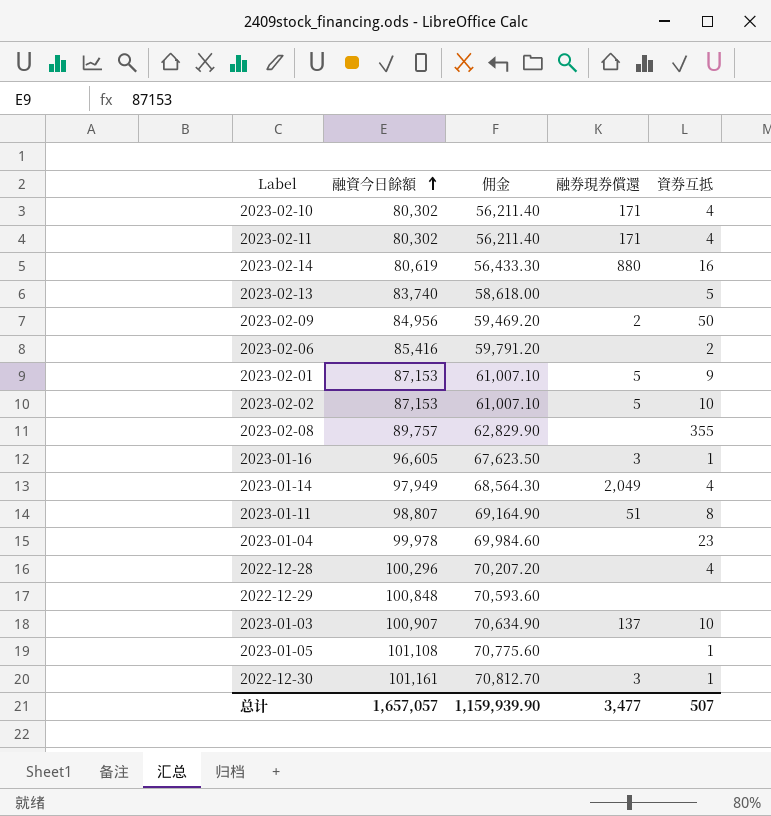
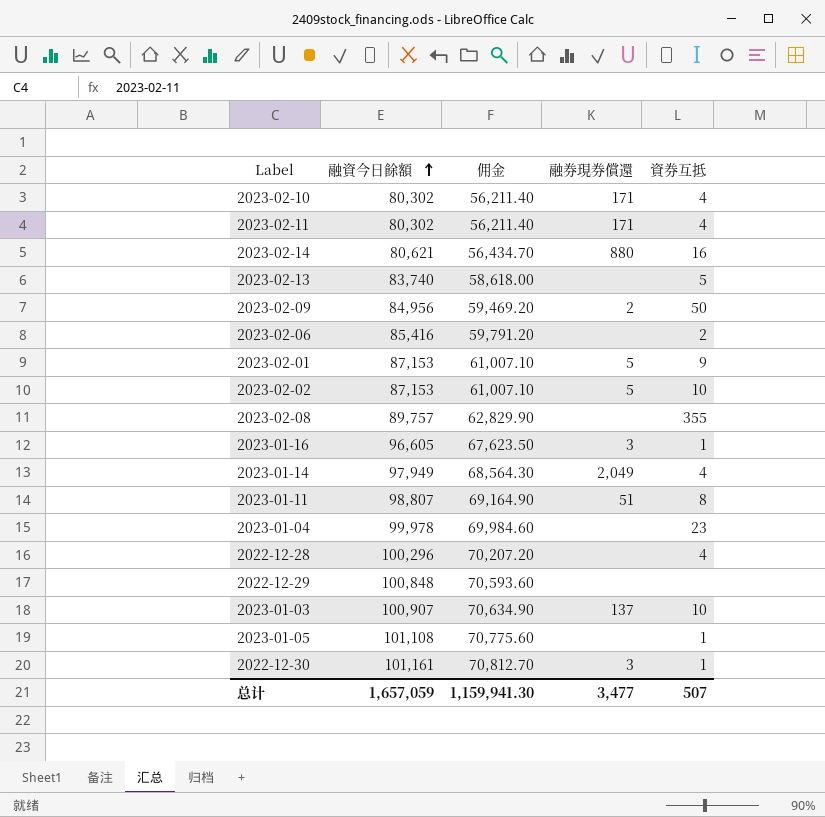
2023-02-14 | 融資今日餘額: 80,619 -> 80,621
2023-02-14 | 佣金: 56,433.30 -> 56,434.70
总计 | 融資今日餘額: 1,657,057 -> 1,657,059
总计 | 佣金: 1,159,939.90 -> 1,159,941.30

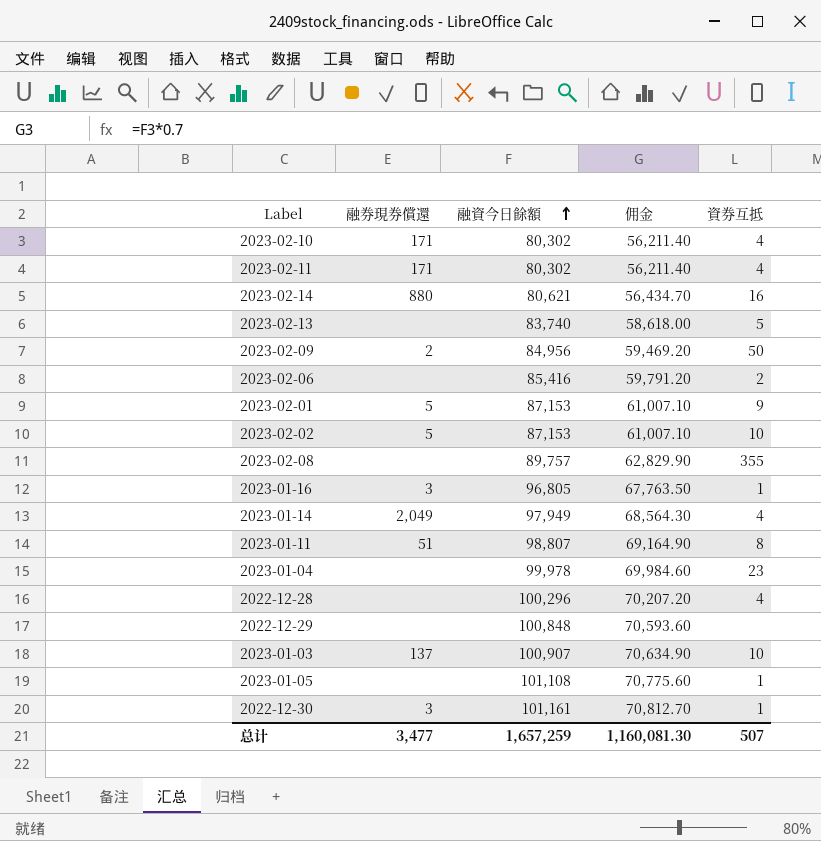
column 融券現券償還 | position: 4 -> 2
2023-01-16 | 融資今日餘額: 96,605 -> 96,805
2023-01-16 | 佣金: 67,623.50 -> 67,763.50
总计 | 融資今日餘額: 1,657,059 -> 1,657,259
总计 | 佣金: 1,159,941.30 -> 1,160,081.30

